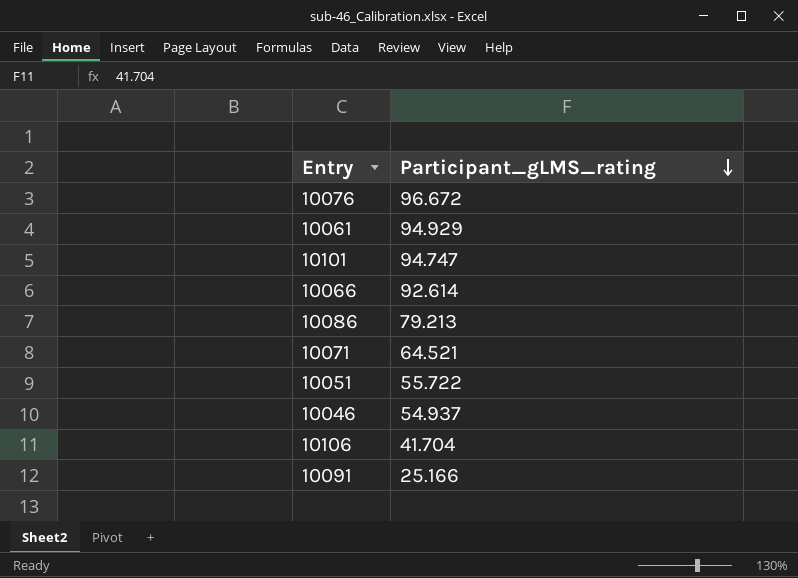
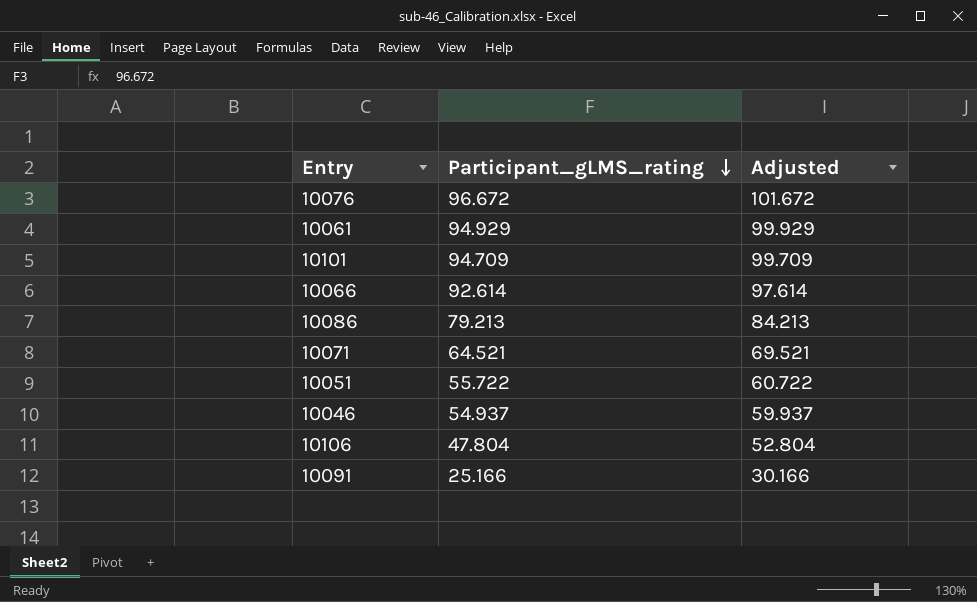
column Adjusted | formula: none -> [Participant_gLMS_rating] + 5
10101 | Participant_gLMS_rating: 94.747 -> 94.709
10106 | Participant_gLMS_rating: 41.704 -> 47.804

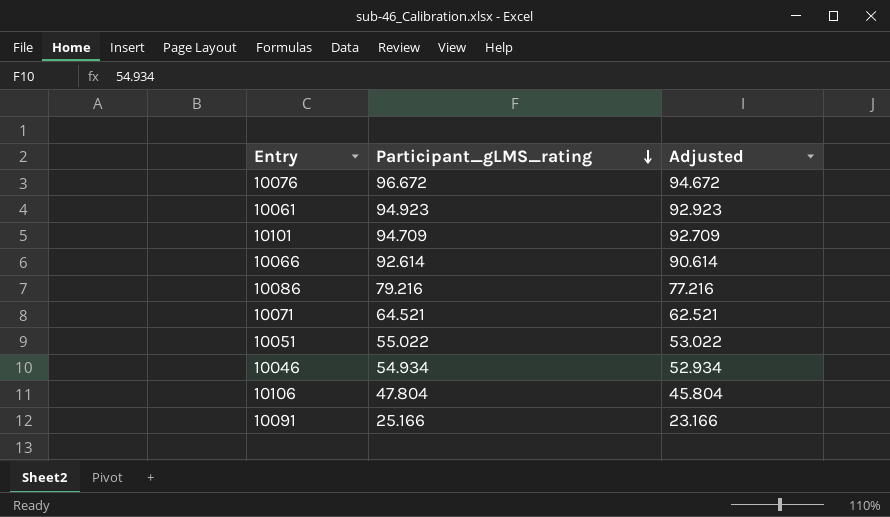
column Adjusted | formula: [Participant_gLMS_rating] + 5 -> [Participant_gLMS_rating] - 2
10061 | Participant_gLMS_rating: 94.929 -> 94.923
10086 | Participant_gLMS_rating: 79.213 -> 79.216
10051 | Participant_gLMS_rating: 55.722 -> 55.022
10046 | Participant_gLMS_rating: 54.937 -> 54.934

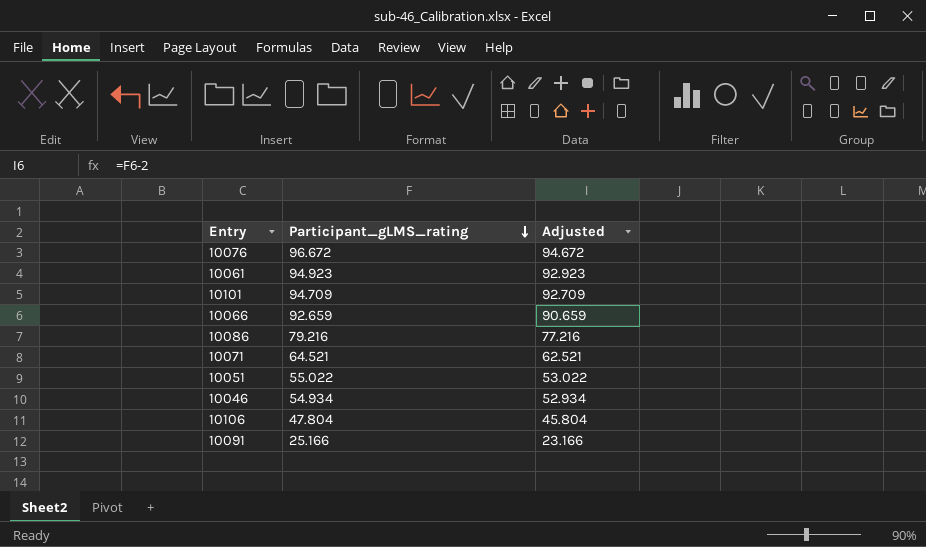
10066 | Participant_gLMS_rating: 92.614 -> 92.659
10066 | Adjusted: 90.614 -> 90.659

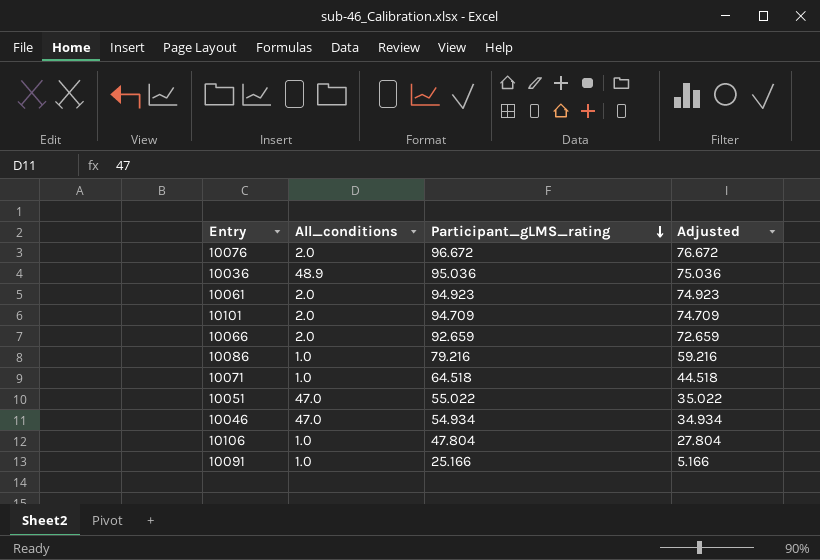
column All_conditions | position: none -> 2
column Adjusted | formula: [Participant_gLMS_rating] - 2 -> [Participant_gLMS_rating] - 20
row 10036: none -> 48.9 | 95.036 | 75.036
10071 | Participant_gLMS_rating: 64.521 -> 64.518

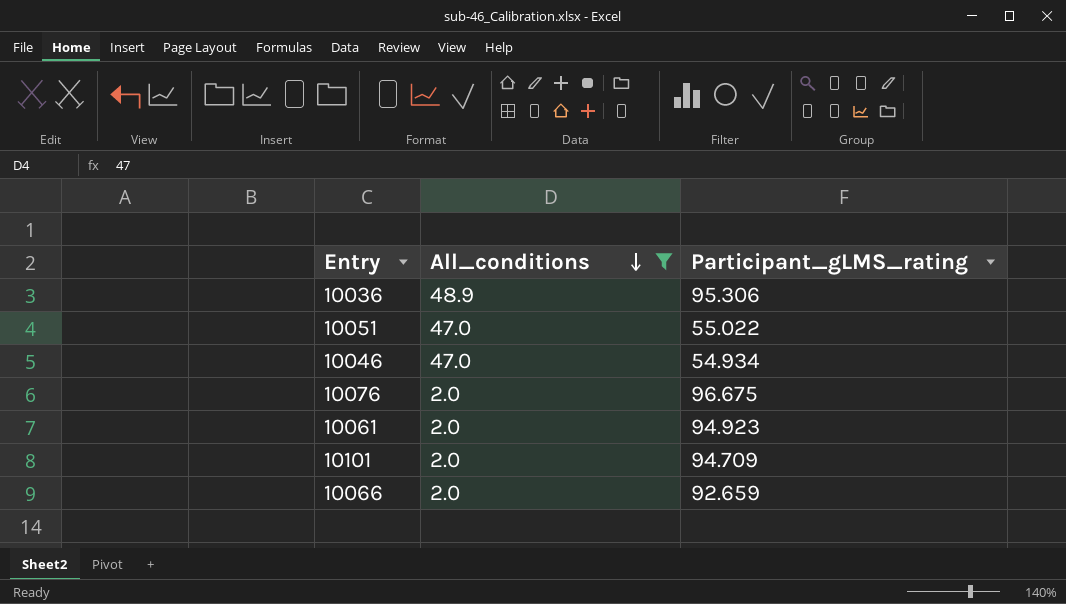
filter: none -> All_conditions != 1.0
row order: Participant_gLMS_rating descending -> All_conditions descending
column Adjusted | formula: [Participant_gLMS_rating] - 20 -> none
10036 | Participant_gLMS_rating: 95.036 -> 95.306
10076 | Participant_gLMS_rating: 96.672 -> 96.675

